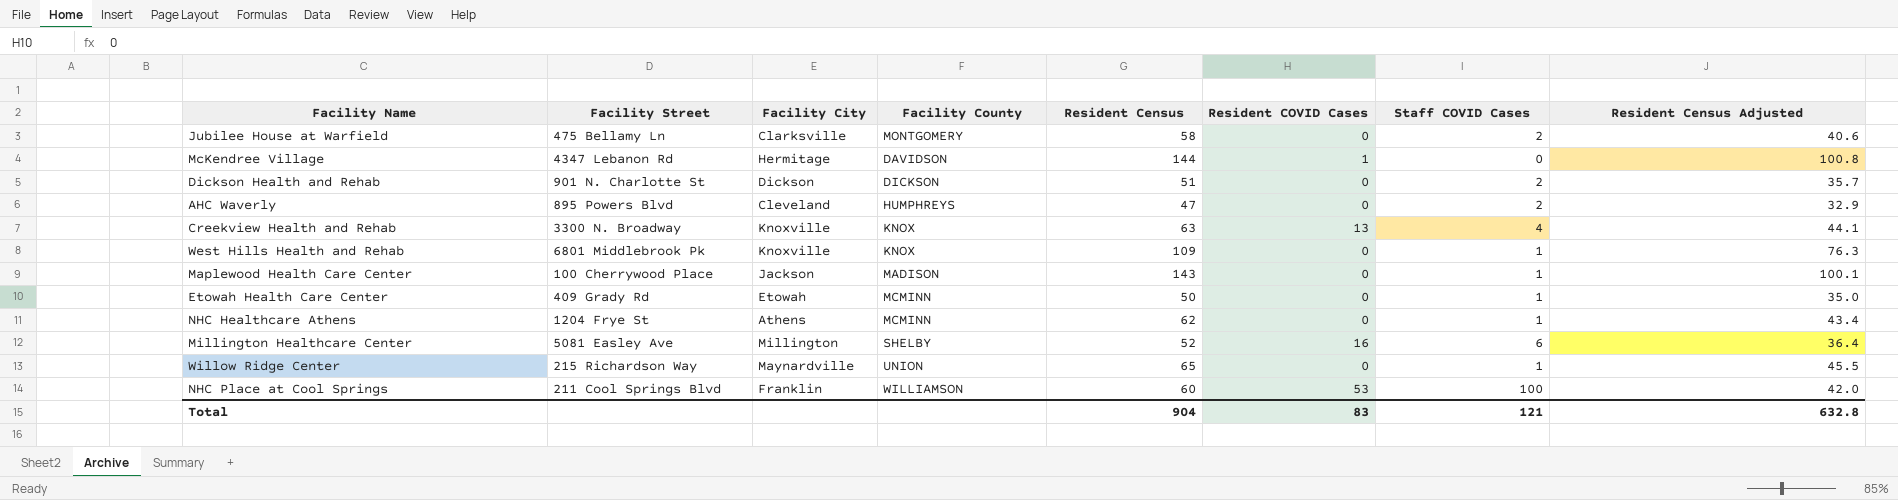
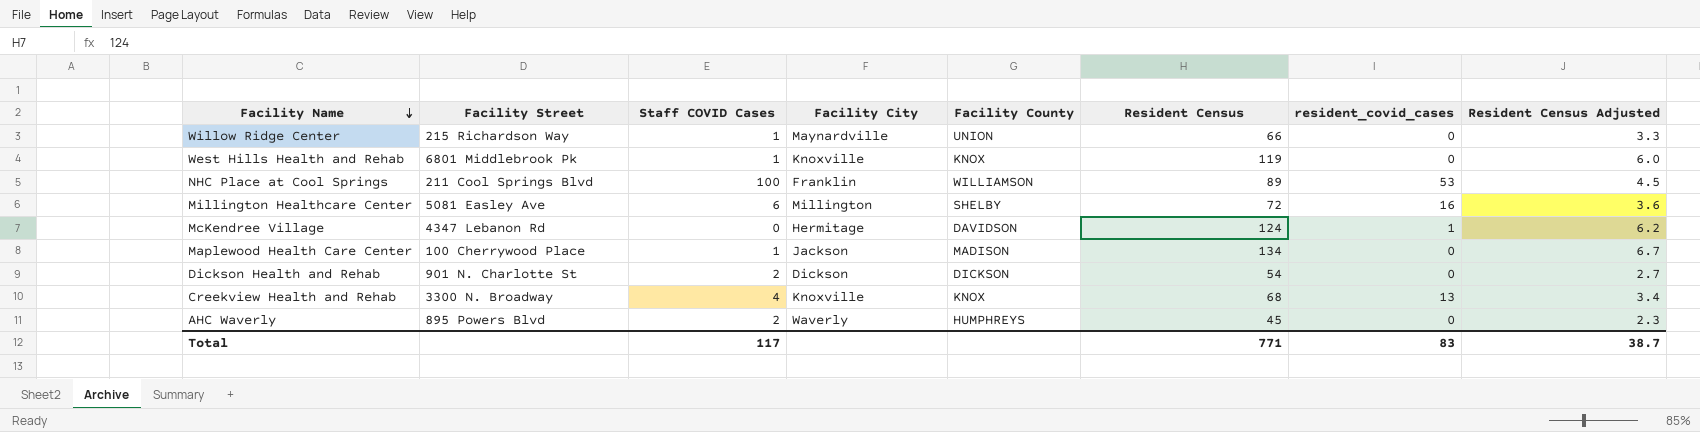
row order: none -> Facility Name descending
column Staff COVID Cases | position: 7 -> 3
column name: Resident COVID Cases -> resident_covid_cases
column Resident Census Adjusted | formula: [Resident Census] * 0.7 -> [Resident Census] * 0.05
row Jubilee House at Warfield: 475 Bellamy Ln | Clarksville | MONTGOMERY | 58 | 0 | 2 | 40.6 -> none
row Etowah Health Care Center: 409 Grady Rd | Etowah | MCMINN | 50 | 0 | 1 | 35.0 -> none
row NHC Healthcare Athens: 1204 Frye St | Athens | MCMINN | 62 | 0 | 1 | 43.4 -> none
Willow Ridge Center | Resident Census: 65 -> 66
West Hills Health and Rehab | Resident Census: 109 -> 119
NHC Place at Cool Springs | Resident Census: 60 -> 89
Millington Healthcare Center | Resident Census: 52 -> 72
McKendree Village | Resident Census: 144 -> 124
Maplewood Health Care Center | Resident Census: 143 -> 134
Dickson Health and Rehab | Resident Census: 51 -> 54
Creekview Health and Rehab | Resident Census: 63 -> 68
AHC Waverly | Facility City: Cleveland -> Waverly
AHC Waverly | Resident Census: 47 -> 45
Total | Staff COVID Cases: 121 -> 117
Total | Resident Census: 904 -> 771
Total | Resident Census Adjusted: 632.8 -> 38.7

